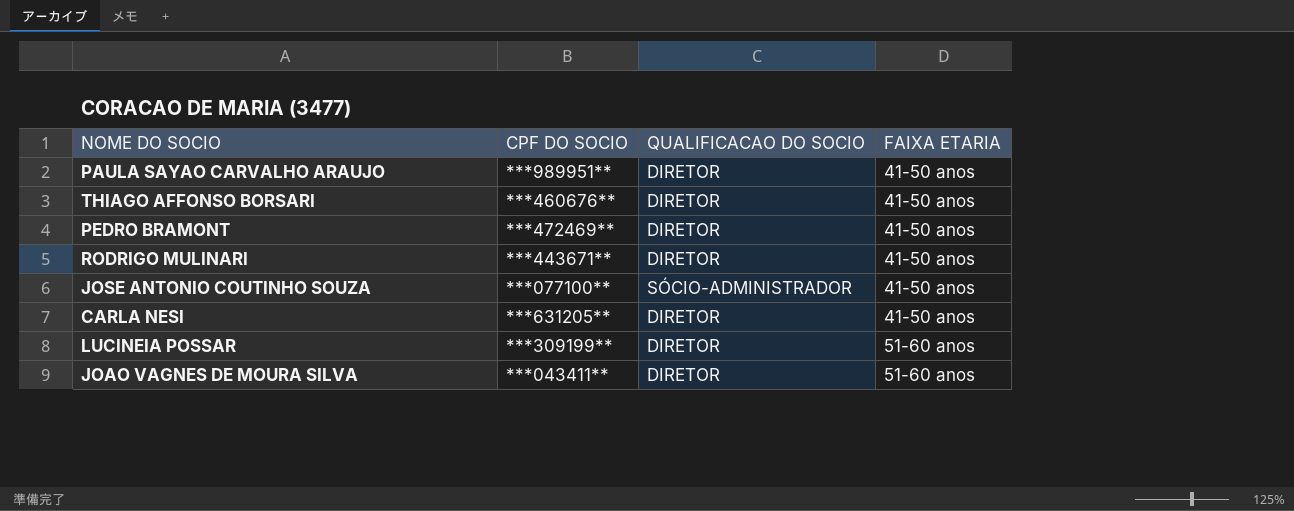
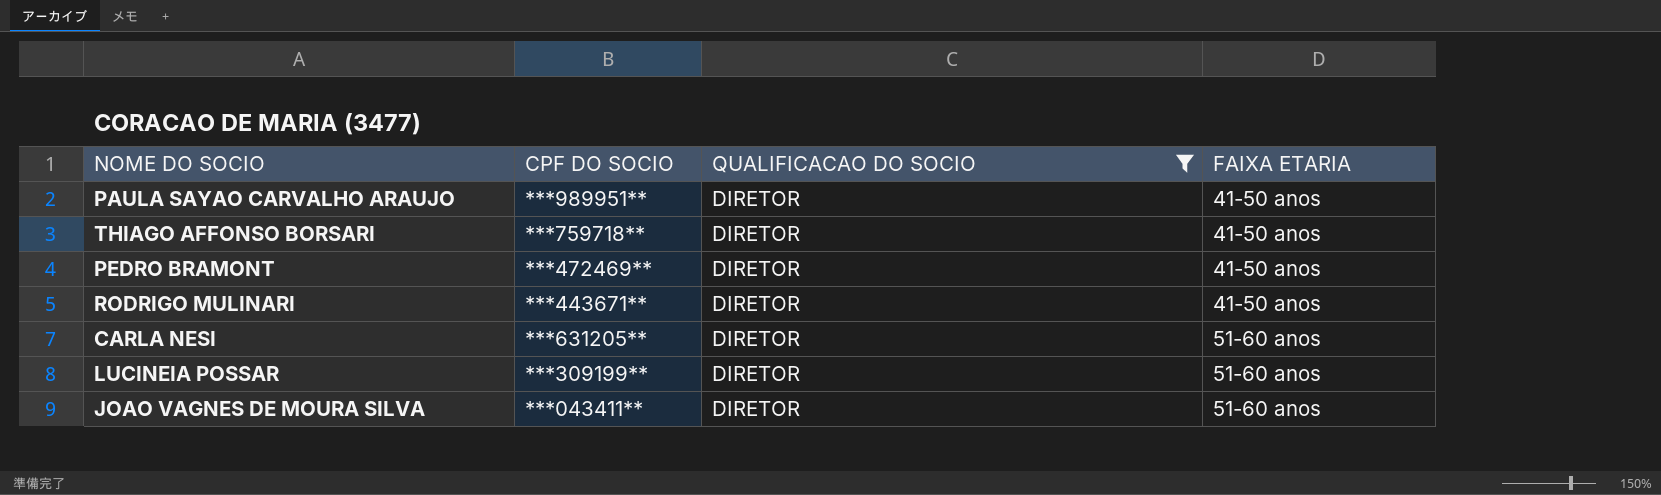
filter: none -> QUALIFICACAO DO SOCIO = DIRETOR
THIAGO AFFONSO BORSARI | CPF DO SOCIO: ***460676** -> ***759718**
CARLA NESI | FAIXA ETARIA: 41-50 anos -> 51-60 anos

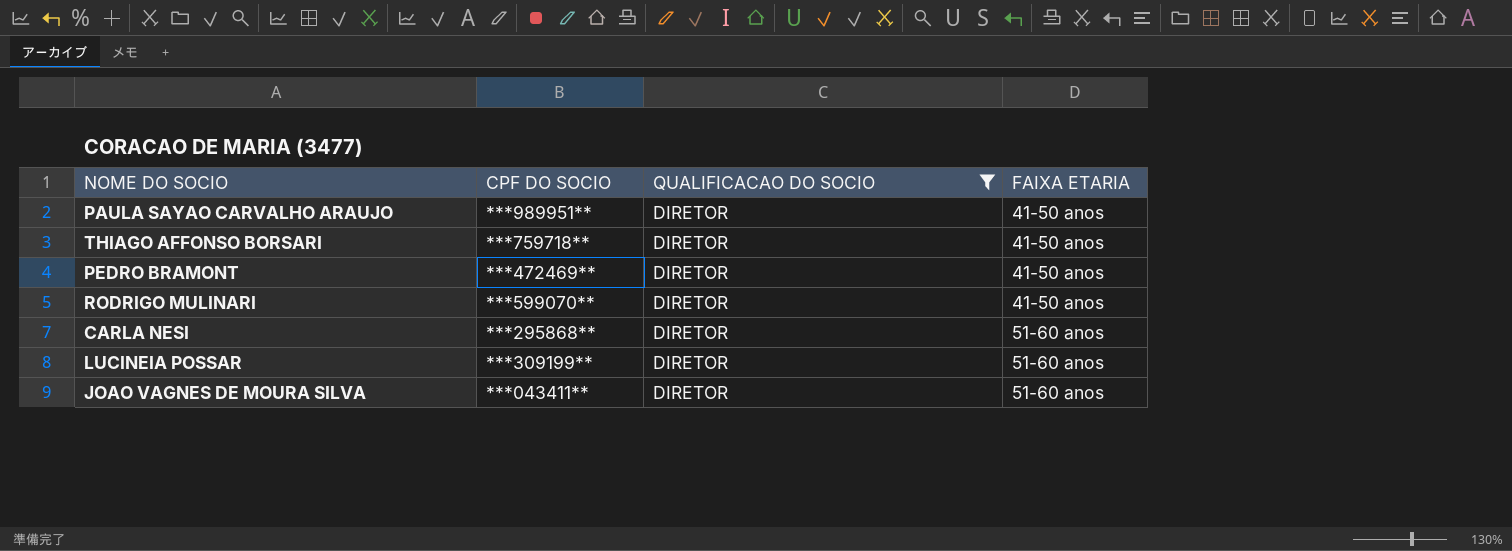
RODRIGO MULINARI | CPF DO SOCIO: ***443671** -> ***599070**
CARLA NESI | CPF DO SOCIO: ***631205** -> ***295868**

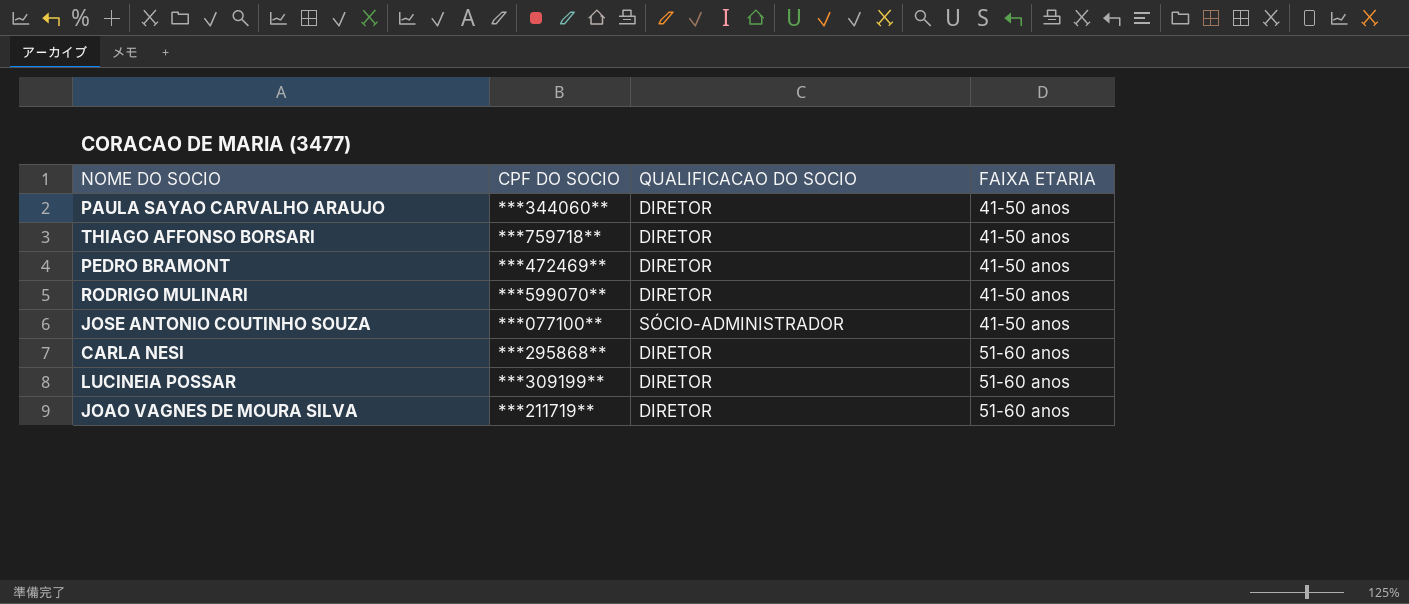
filter: QUALIFICACAO DO SOCIO = DIRETOR -> none
PAULA SAYAO CARVALHO ARAUJO | CPF DO SOCIO: ***989951** -> ***344060**
JOAO VAGNES DE MOURA SILVA | CPF DO SOCIO: ***043411** -> ***211719**

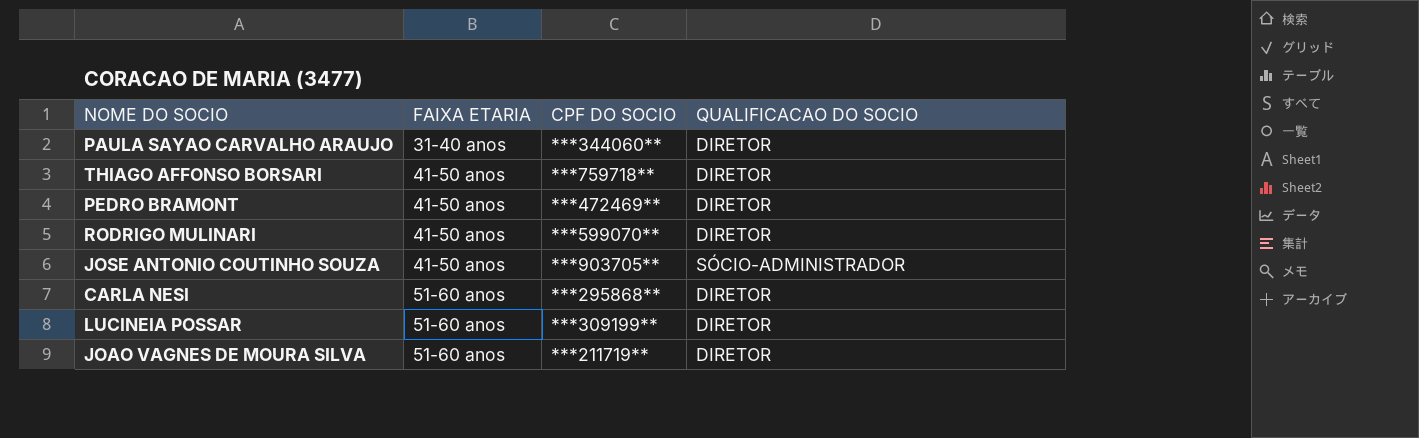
column FAIXA ETARIA | position: 4 -> 2
PAULA SAYAO CARVALHO ARAUJO | FAIXA ETARIA: 41-50 anos -> 31-40 anos
JOSE ANTONIO COUTINHO SOUZA | CPF DO SOCIO: ***077100** -> ***903705**

